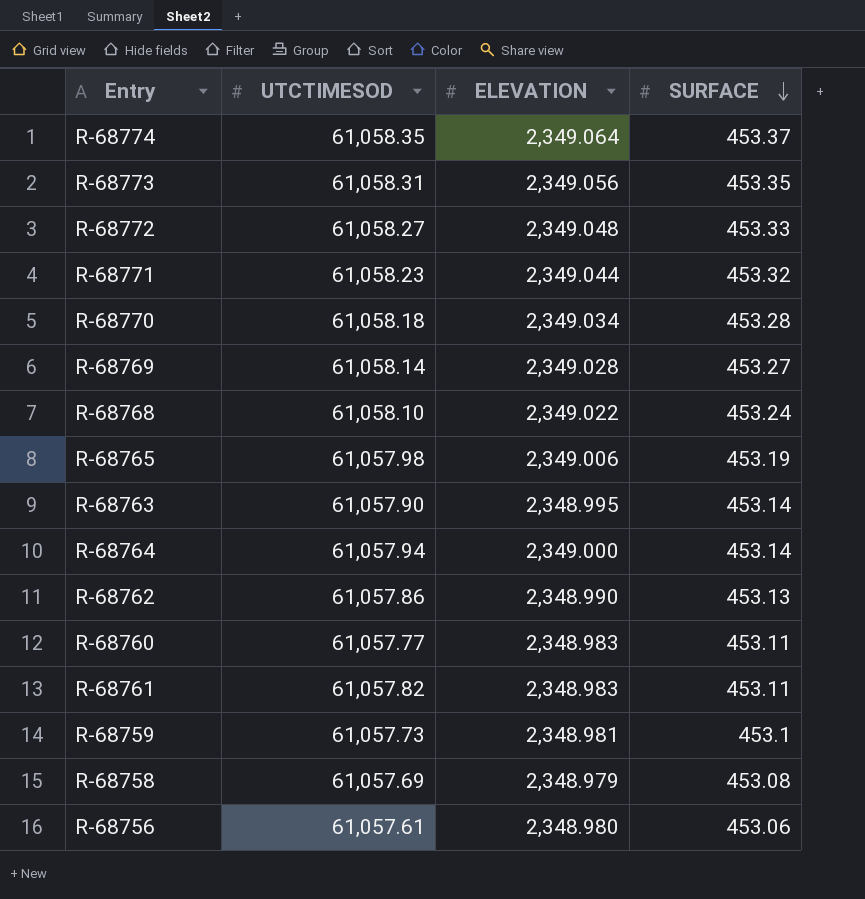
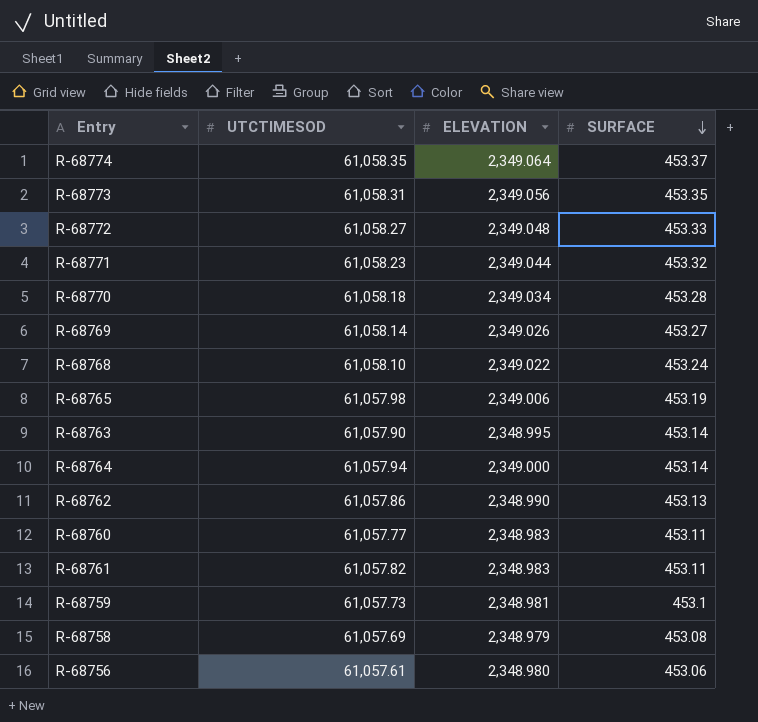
R-68769 | ELEVATION: 2,349.028 -> 2,349.026

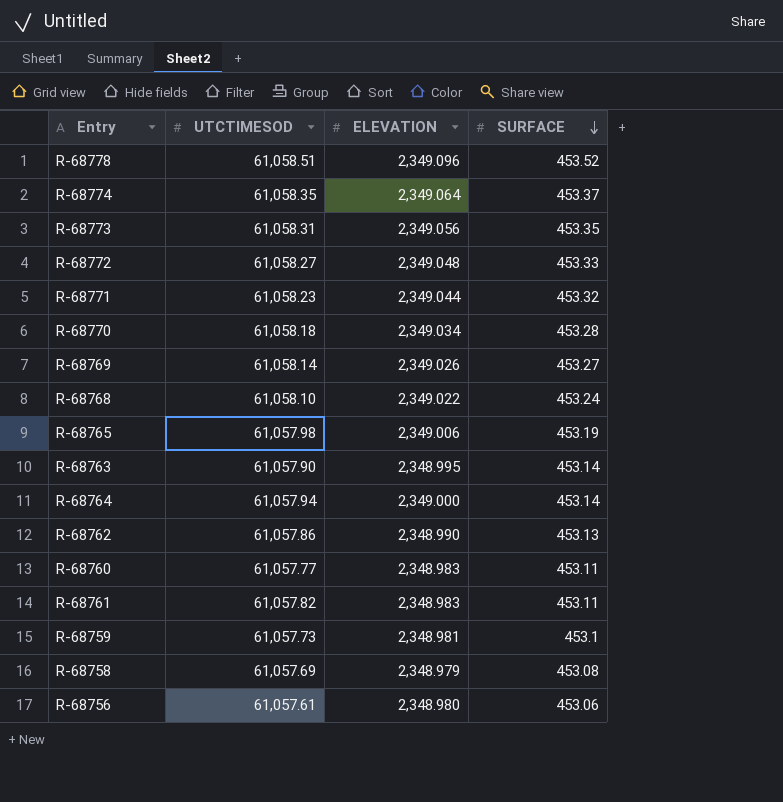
row R-68778: none -> 61,058.51 | 2,349.096 | 453.52

